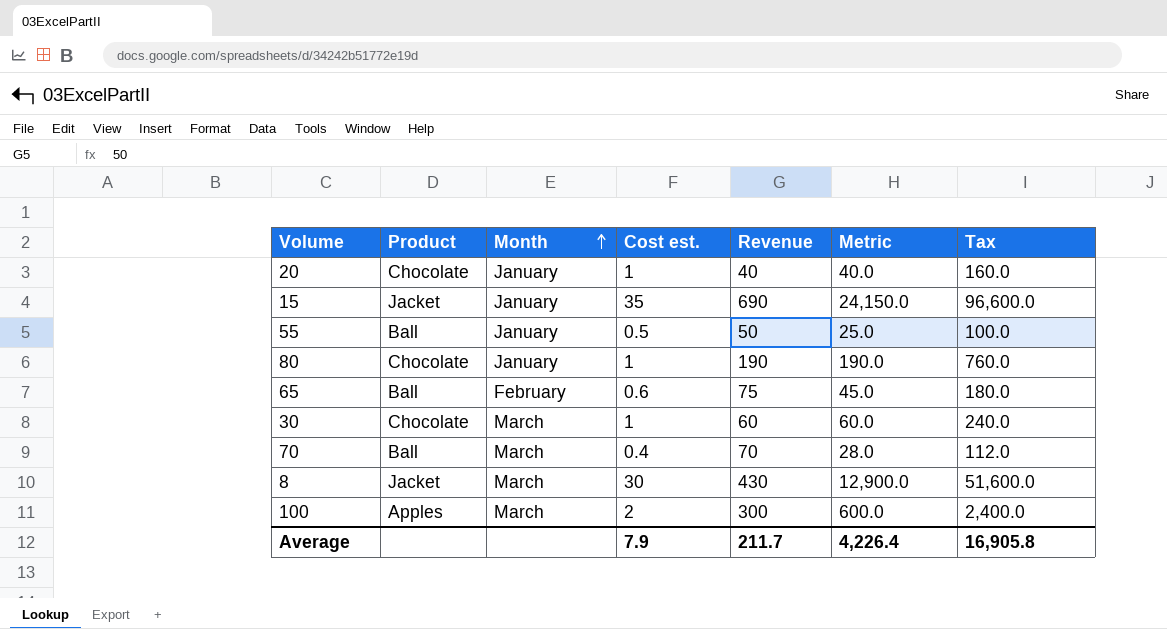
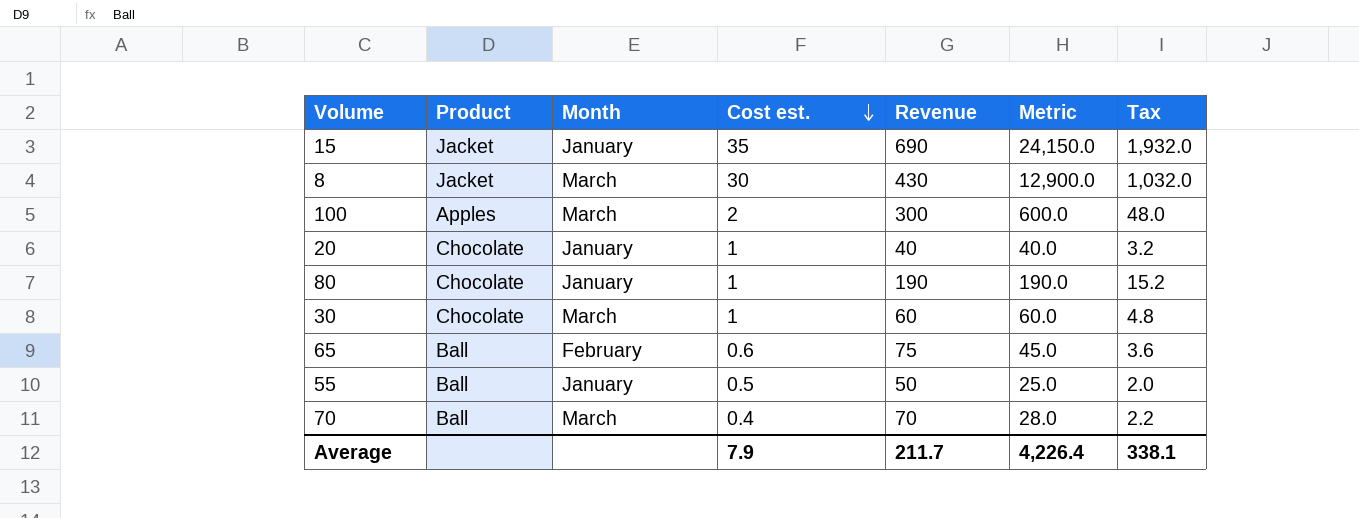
row order: Month ascending -> Cost est. descending
column Tax | formula: [Metric] * 4 -> [Metric] * 0.08
Average | Tax: 16,905.8 -> 338.1

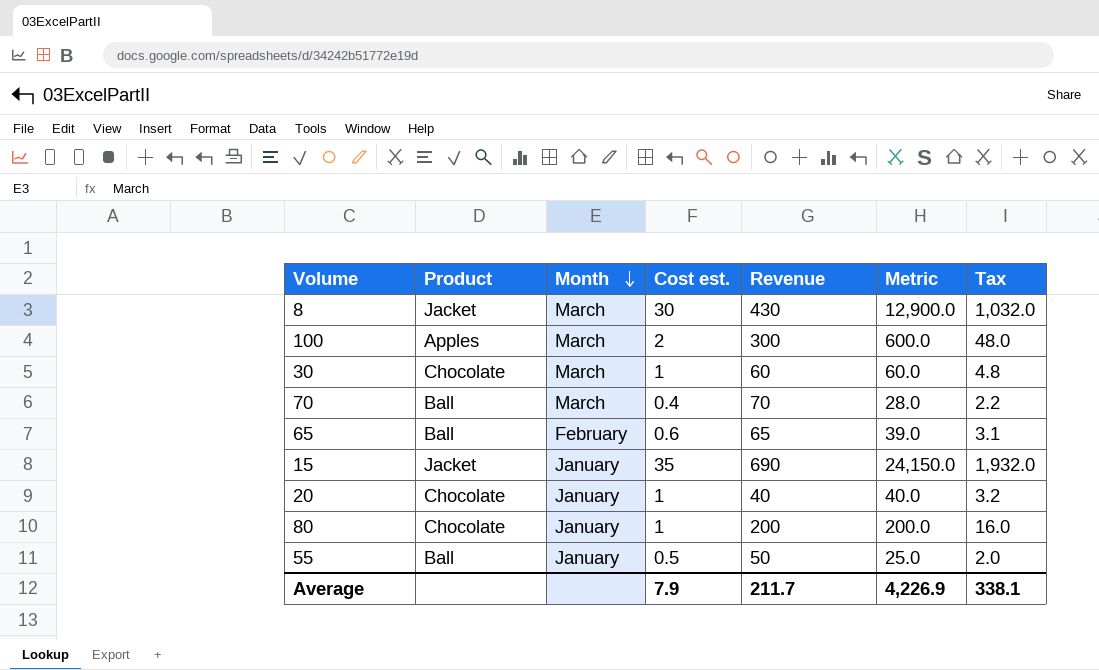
row order: Cost est. descending -> Month descending
65 | Revenue: 75 -> 65
65 | Metric: 45.0 -> 39.0
65 | Tax: 3.6 -> 3.1
80 | Revenue: 190 -> 200
80 | Metric: 190.0 -> 200.0
80 | Tax: 15.2 -> 16.0
Average | Metric: 4,226.4 -> 4,226.9

